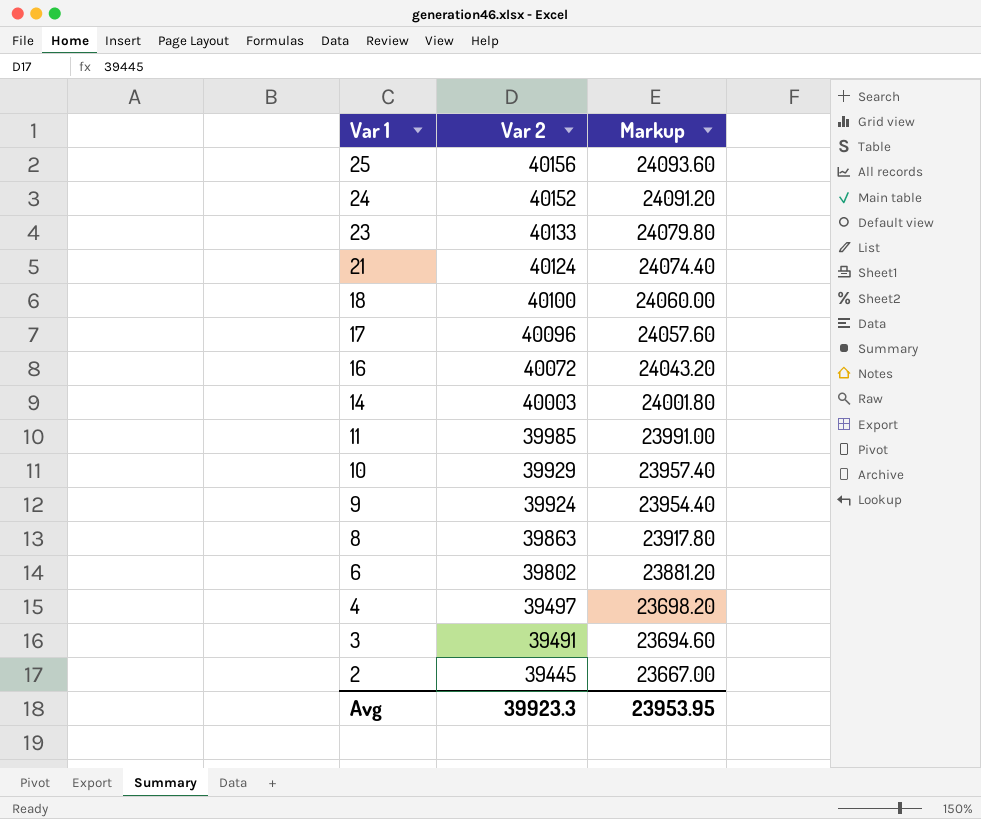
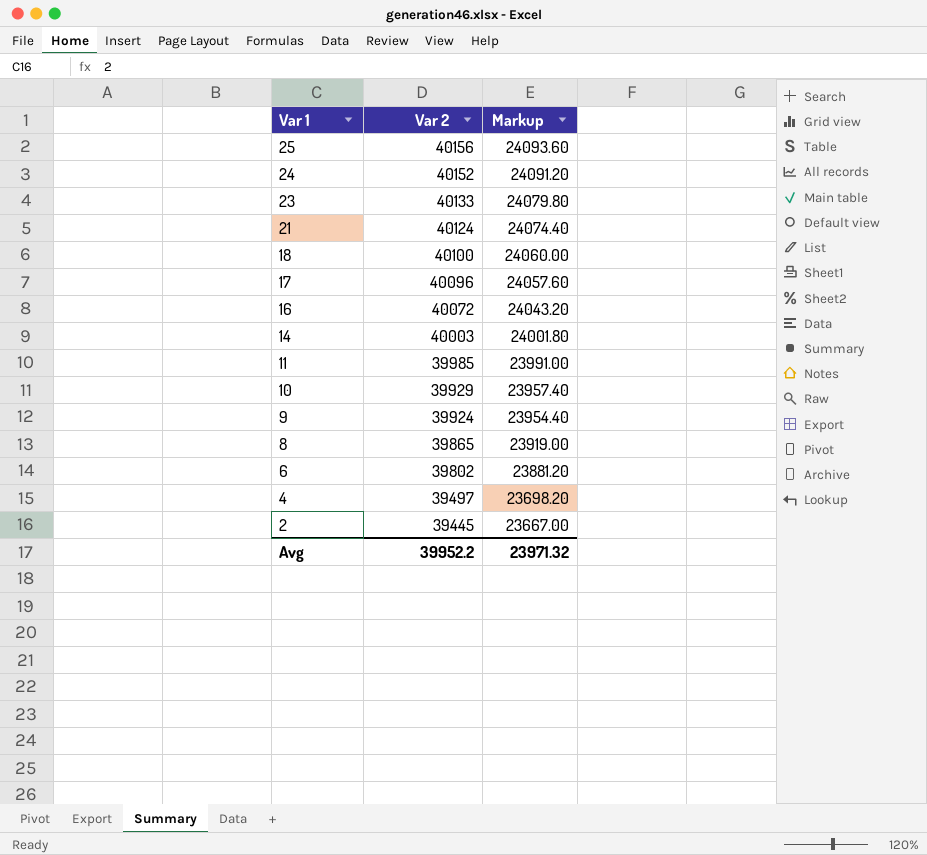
row 3: 39491 | 23694.60 -> none
8 | Var 2: 39863 -> 39865
8 | Markup: 23917.80 -> 23919.00
Avg | Var 2: 39923.3 -> 39952.2
Avg | Markup: 23953.95 -> 23971.32

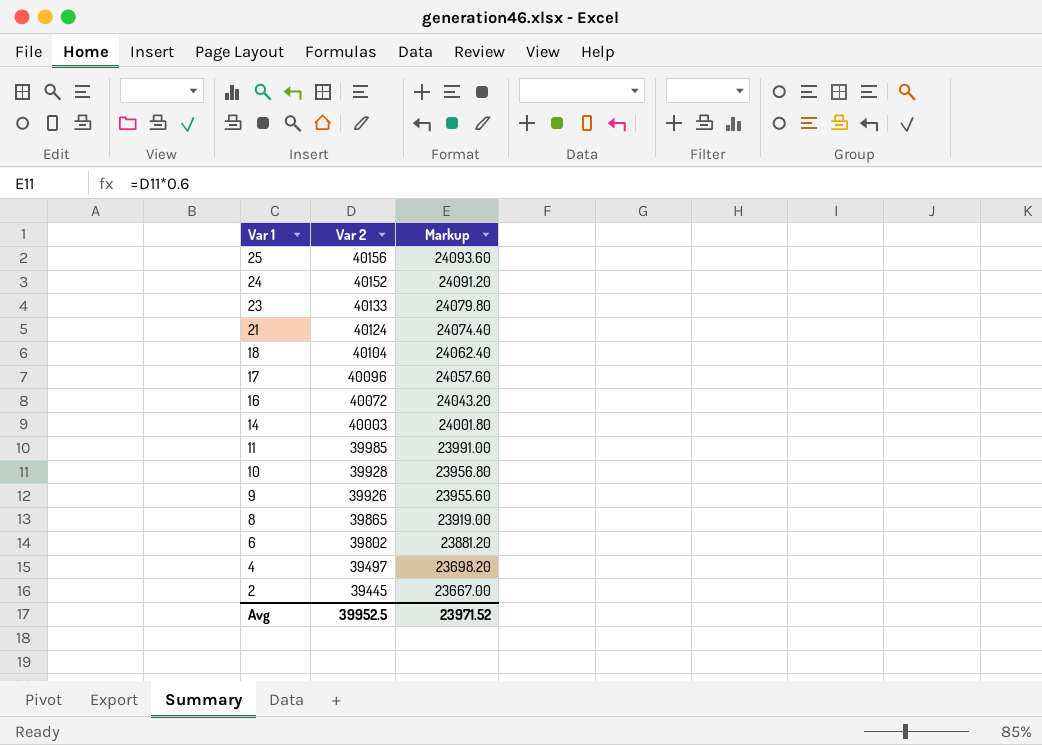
18 | Var 2: 40100 -> 40104
18 | Markup: 24060.00 -> 24062.40
10 | Var 2: 39929 -> 39928
10 | Markup: 23957.40 -> 23956.80
9 | Var 2: 39924 -> 39926
9 | Markup: 23954.40 -> 23955.60
Avg | Var 2: 39952.2 -> 39952.5
Avg | Markup: 23971.32 -> 23971.52

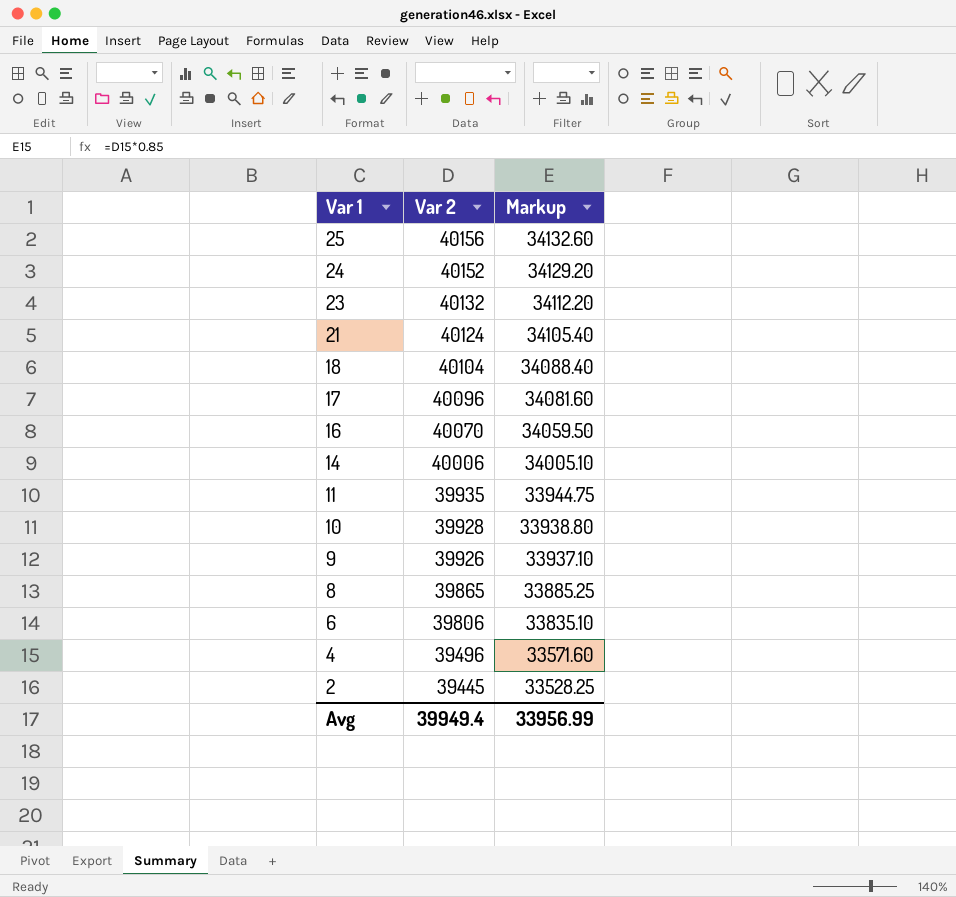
column Markup | formula: [Var 2] * 0.6 -> [Var 2] * 0.85
23 | Var 2: 40133 -> 40132
16 | Var 2: 40072 -> 40070
14 | Var 2: 40003 -> 40006
11 | Var 2: 39985 -> 39935
6 | Var 2: 39802 -> 39806
4 | Var 2: 39497 -> 39496
Avg | Var 2: 39952.5 -> 39949.4
Avg | Markup: 23971.52 -> 33956.99

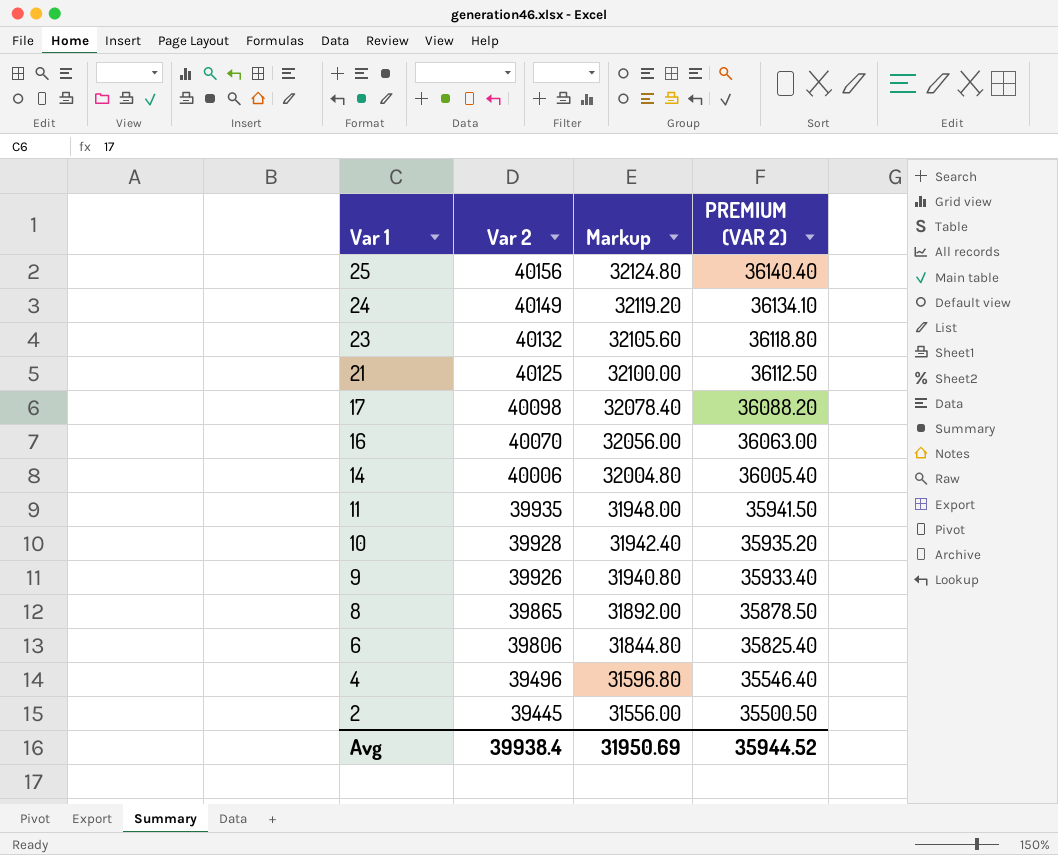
column Markup | formula: [Var 2] * 0.85 -> [Var 2] * 0.8
column PREMIUM (VAR 2) | formula: none -> [Var 2] * 0.9
row 18: 40104 | 34088.40 -> none
24 | Var 2: 40152 -> 40149
21 | Var 2: 40124 -> 40125
17 | Var 2: 40096 -> 40098
Avg | Var 2: 39949.4 -> 39938.4
Avg | Markup: 33956.99 -> 31950.69

